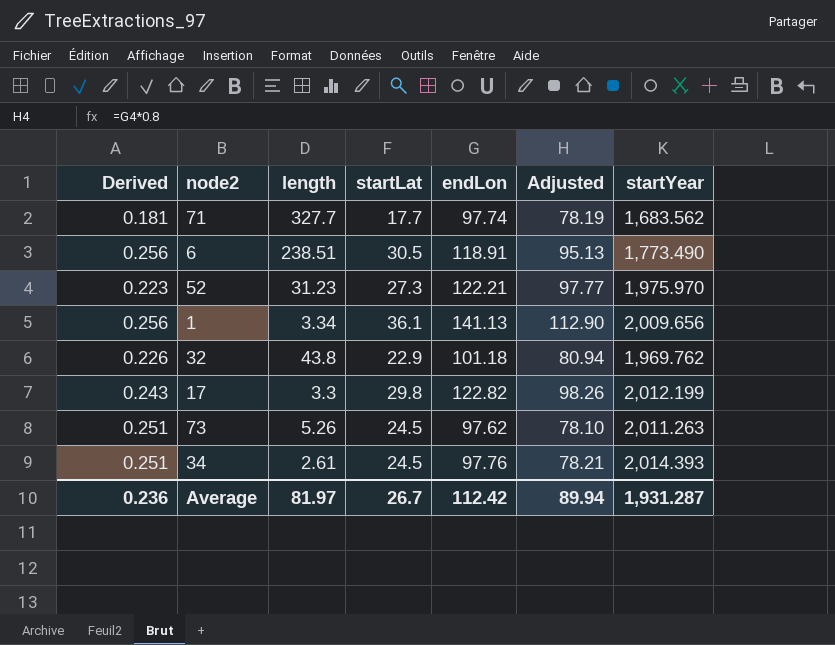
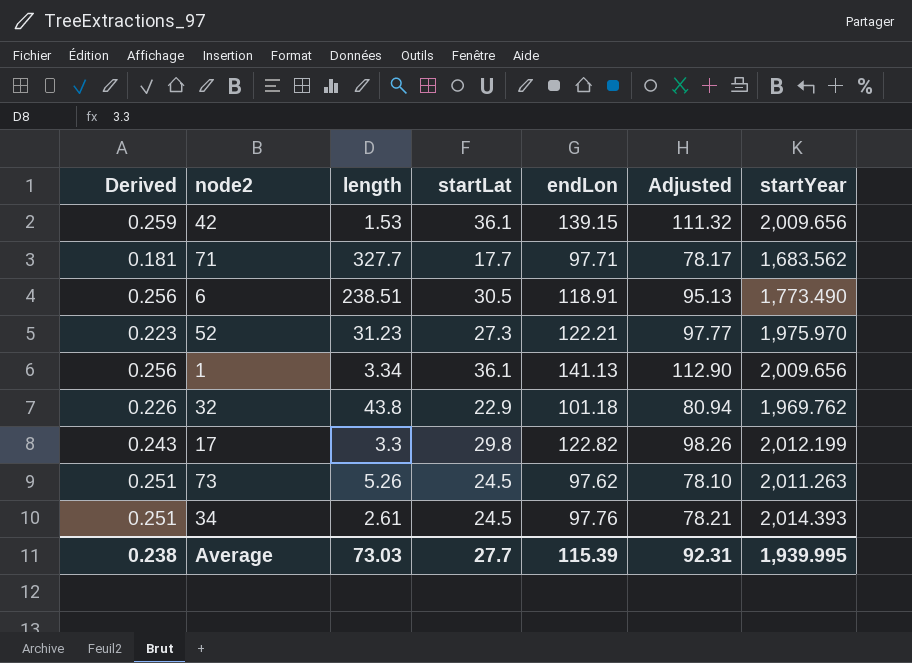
row 42: none -> 0.259 | 1.53 | 36.1 | 139.15 | 111.32 | 2,009.656
71 | endLon: 97.74 -> 97.71
71 | Adjusted: 78.19 -> 78.17
Average | Derived: 0.236 -> 0.238
Average | length: 81.97 -> 73.03
Average | startLat: 26.7 -> 27.7
Average | endLon: 112.42 -> 115.39
Average | Adjusted: 89.94 -> 92.31
Average | startYear: 1,931.287 -> 1,939.995

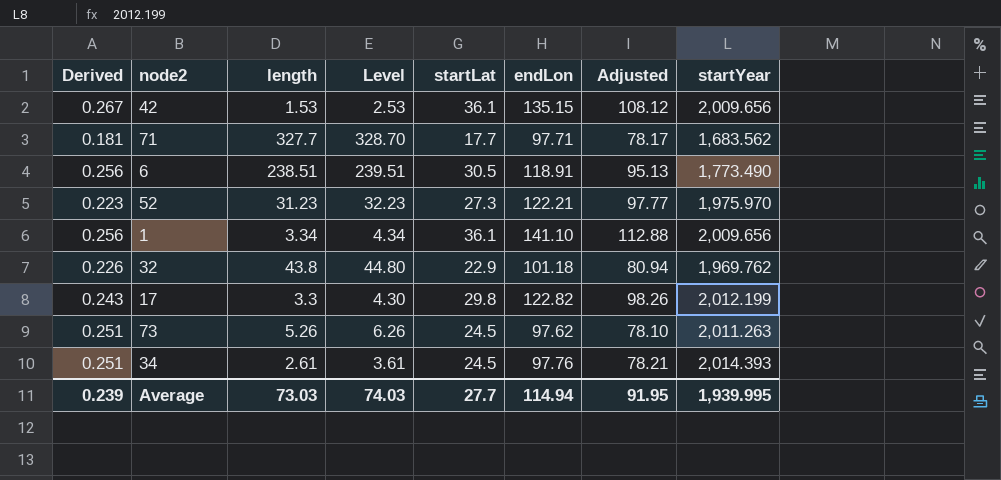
column Level | formula: none -> [length] + 1
42 | Derived: 0.259 -> 0.267
42 | endLon: 139.15 -> 135.15
42 | Adjusted: 111.32 -> 108.12
1 | endLon: 141.13 -> 141.10
1 | Adjusted: 112.90 -> 112.88
Average | Derived: 0.238 -> 0.239
Average | endLon: 115.39 -> 114.94
Average | Adjusted: 92.31 -> 91.95

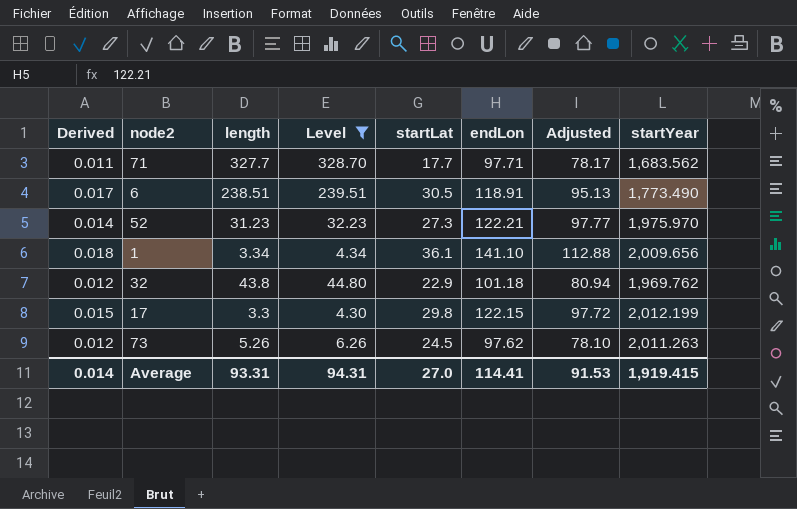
filter: none -> Level >= 4.30
column Derived | formula: [startLat] / [endLon] -> [startLat] / [startYear]
17 | endLon: 122.82 -> 122.15
17 | Adjusted: 98.26 -> 97.72
Average | Derived: 0.239 -> 0.014
Average | length: 73.03 -> 93.31
Average | Level: 74.03 -> 94.31
Average | startLat: 27.7 -> 27.0
Average | endLon: 114.94 -> 114.41
Average | Adjusted: 91.95 -> 91.53
Average | startYear: 1,939.995 -> 1,919.415

